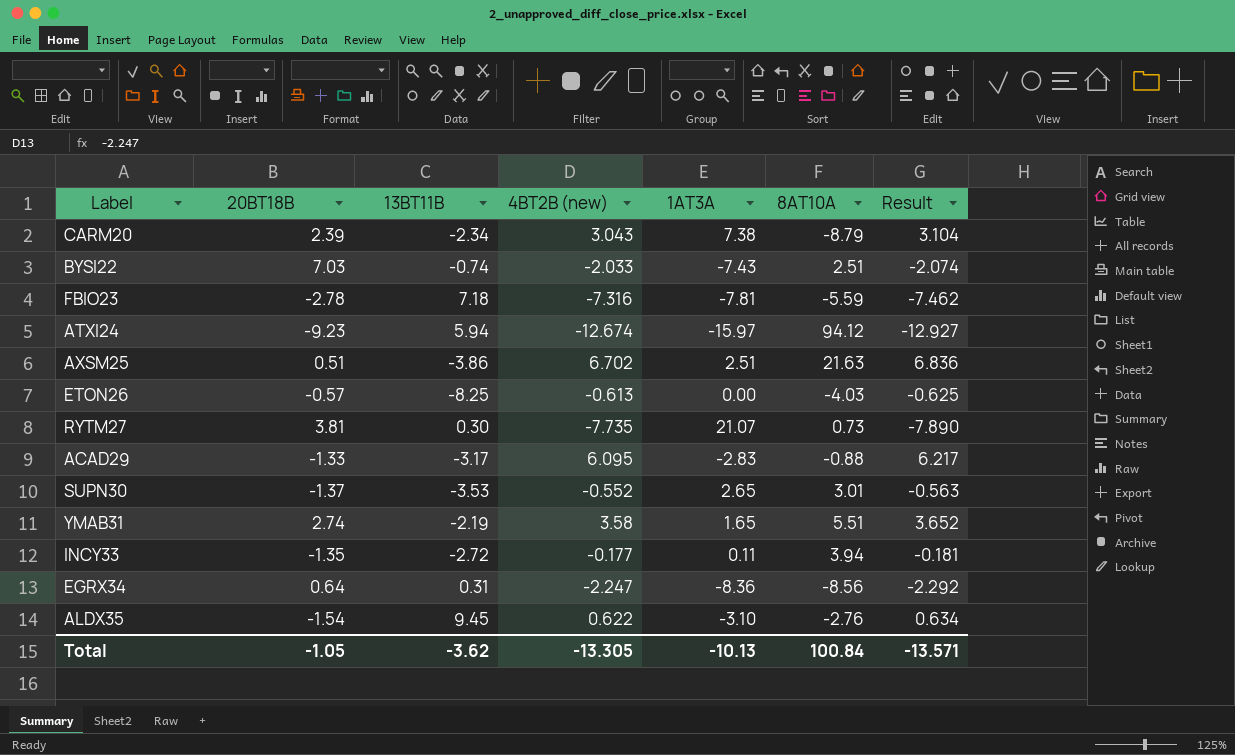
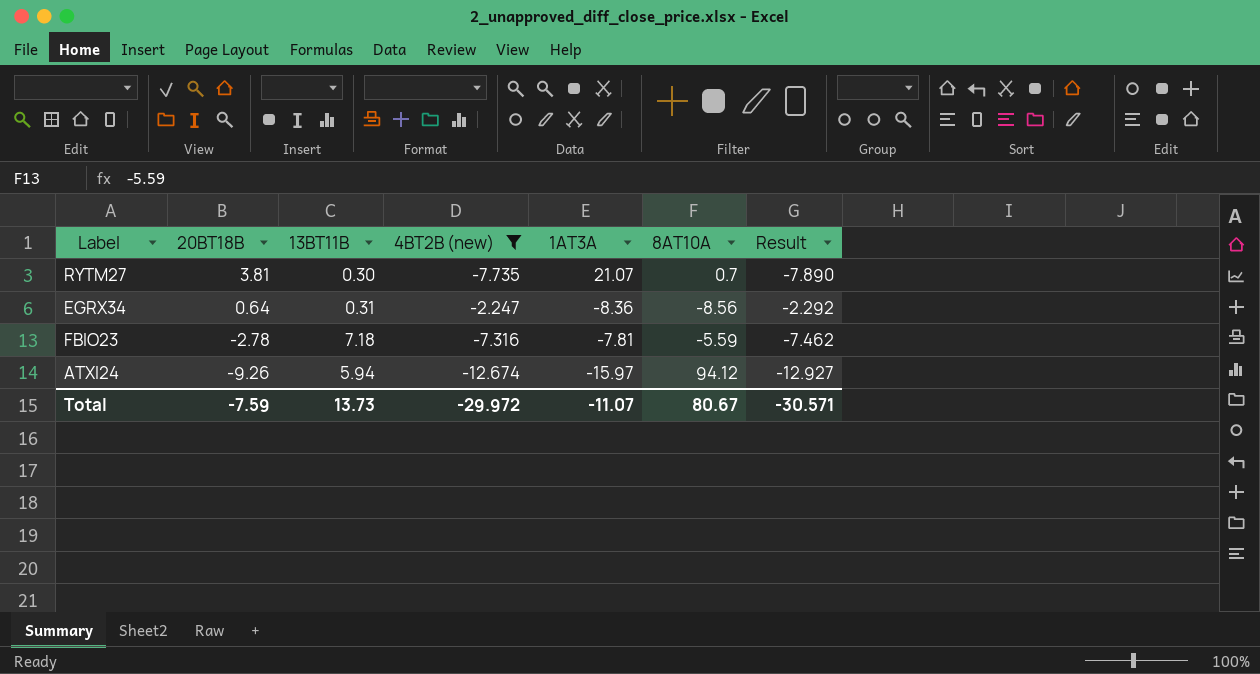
filter: none -> 4BT2B (new) <= -2.247
row order: none -> 20BT18B descending
RYTM27 | 8AT10A: 0.73 -> 0.7
ATXI24 | 20BT18B: -9.23 -> -9.26
Total | 20BT18B: -1.05 -> -7.59
Total | 13BT11B: -3.62 -> 13.73
Total | 4BT2B (new): -13.305 -> -29.972
Total | 1AT3A: -10.13 -> -11.07
Total | 8AT10A: 100.84 -> 80.67
Total | Result: -13.571 -> -30.571

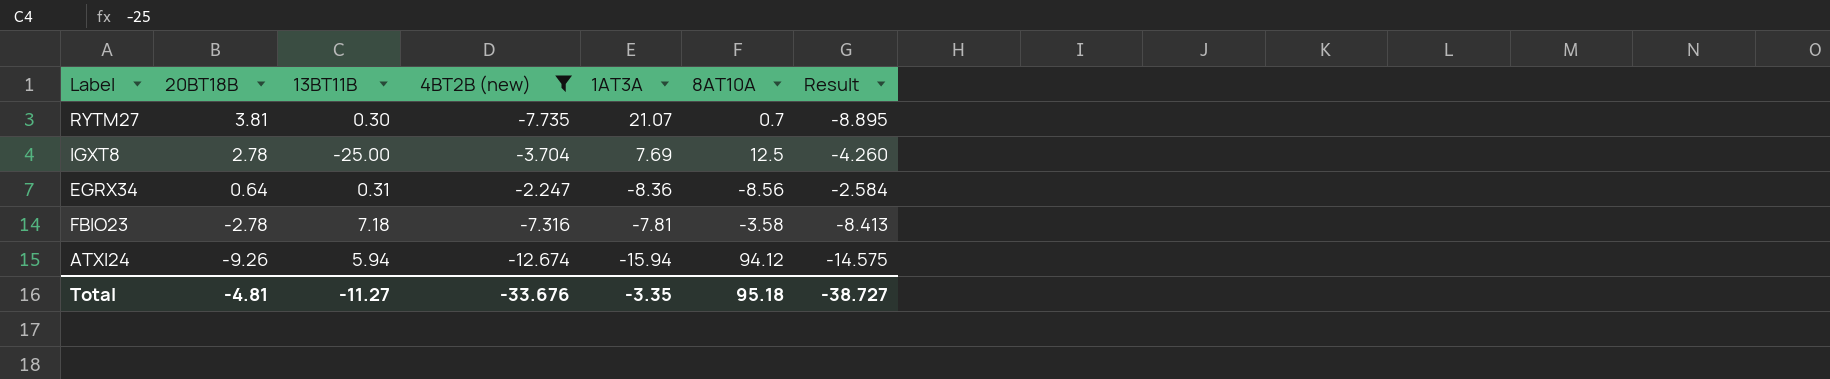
column Result | formula: [4BT2B (new)] * 1.02 -> [4BT2B (new)] * 1.15
row IGXT8: none -> 2.78 | -25.00 | -3.704 | 7.69 | 12.5 | -4.260
FBIO23 | 8AT10A: -5.59 -> -3.58
ATXI24 | 1AT3A: -15.97 -> -15.94
Total | 20BT18B: -7.59 -> -4.81
Total | 13BT11B: 13.73 -> -11.27
Total | 4BT2B (new): -29.972 -> -33.676
Total | 1AT3A: -11.07 -> -3.35
Total | 8AT10A: 80.67 -> 95.18
Total | Result: -30.571 -> -38.727

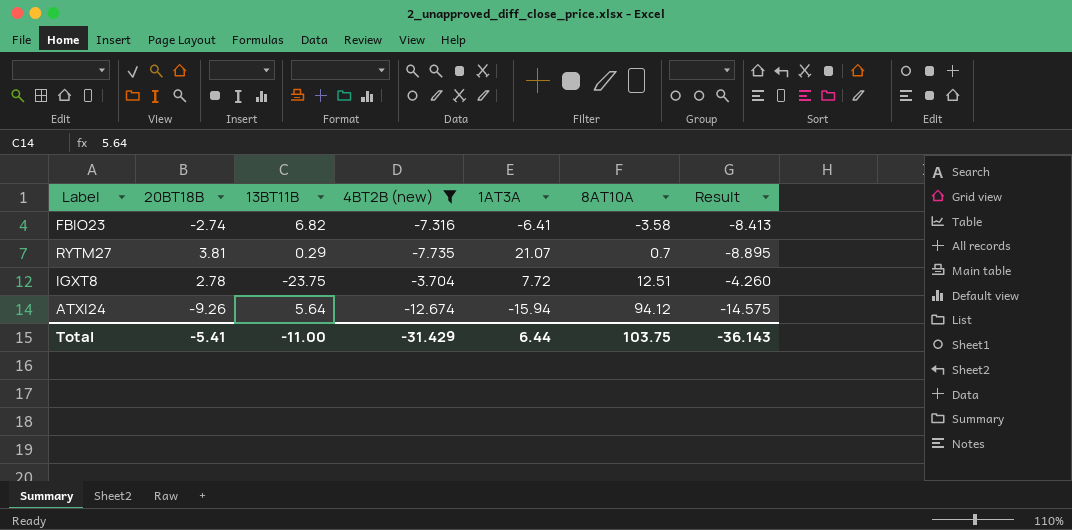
row order: 20BT18B descending -> 8AT10A ascending
row EGRX34: 0.64 | 0.31 | -2.247 | -8.36 | -8.56 | -2.584 -> none
FBIO23 | 20BT18B: -2.78 -> -2.74
FBIO23 | 13BT11B: 7.18 -> 6.82
FBIO23 | 1AT3A: -7.81 -> -6.41
RYTM27 | 13BT11B: 0.30 -> 0.29
IGXT8 | 13BT11B: -25.00 -> -23.75
IGXT8 | 1AT3A: 7.69 -> 7.72
IGXT8 | 8AT10A: 12.5 -> 12.51
ATXI24 | 13BT11B: 5.94 -> 5.64
Total | 20BT18B: -4.81 -> -5.41
Total | 13BT11B: -11.27 -> -11.00
Total | 4BT2B (new): -33.676 -> -31.429
Total | 1AT3A: -3.35 -> 6.44
Total | 8AT10A: 95.18 -> 103.75
Total | Result: -38.727 -> -36.143

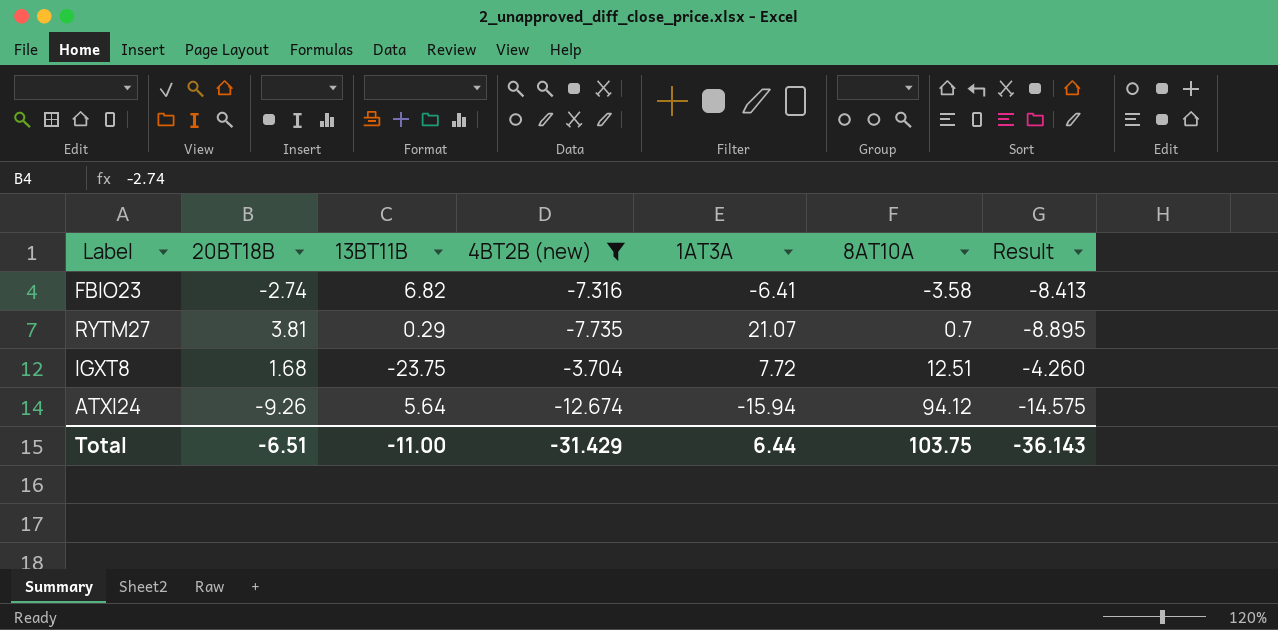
IGXT8 | 20BT18B: 2.78 -> 1.68
Total | 20BT18B: -5.41 -> -6.51

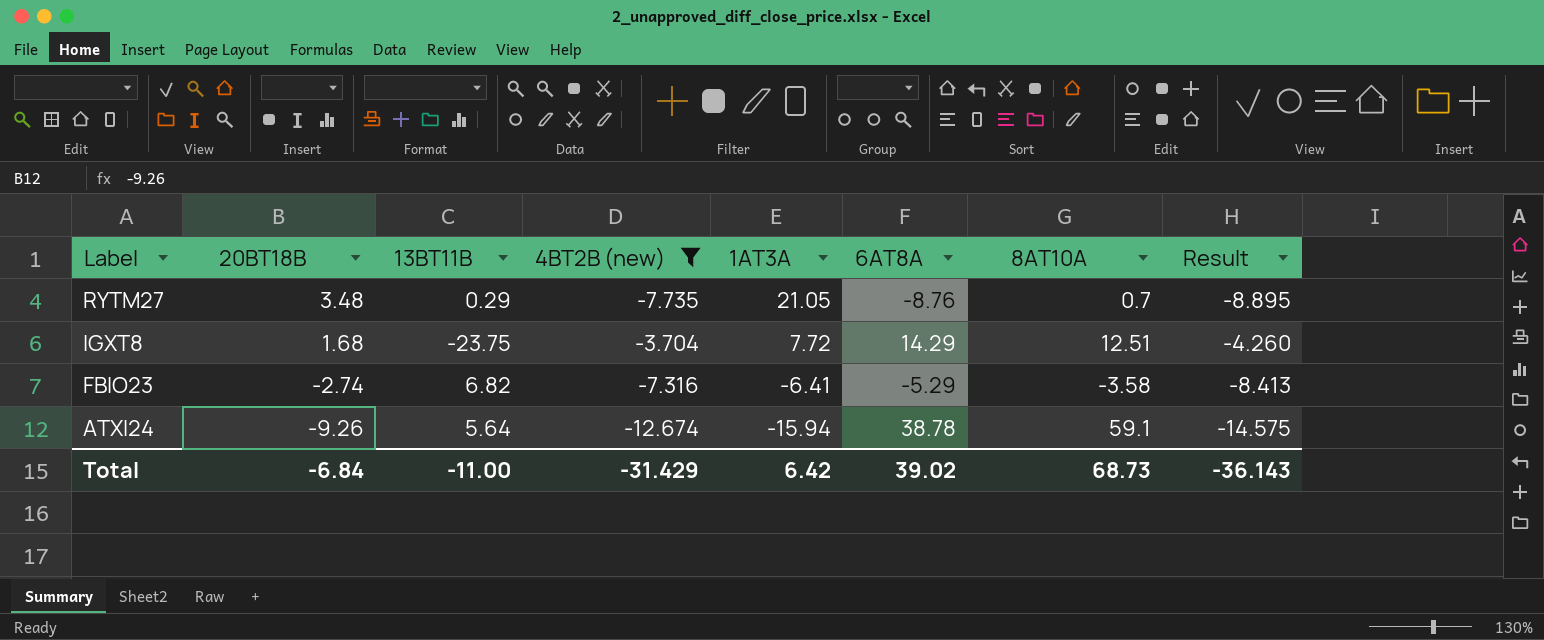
row order: 8AT10A ascending -> Label descending
column 6AT8A | position: none -> 6
RYTM27 | 20BT18B: 3.81 -> 3.48
RYTM27 | 1AT3A: 21.07 -> 21.05
ATXI24 | 8AT10A: 94.12 -> 59.1
Total | 20BT18B: -6.51 -> -6.84
Total | 1AT3A: 6.44 -> 6.42
Total | 8AT10A: 103.75 -> 68.73

